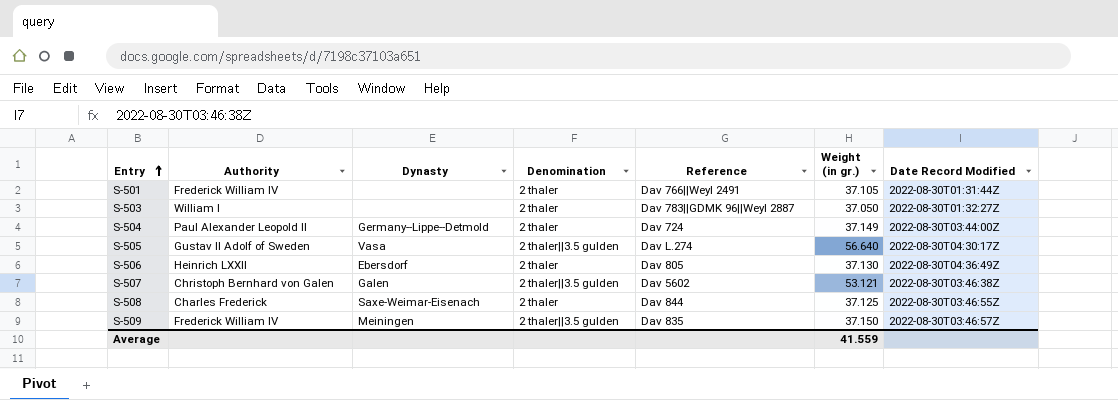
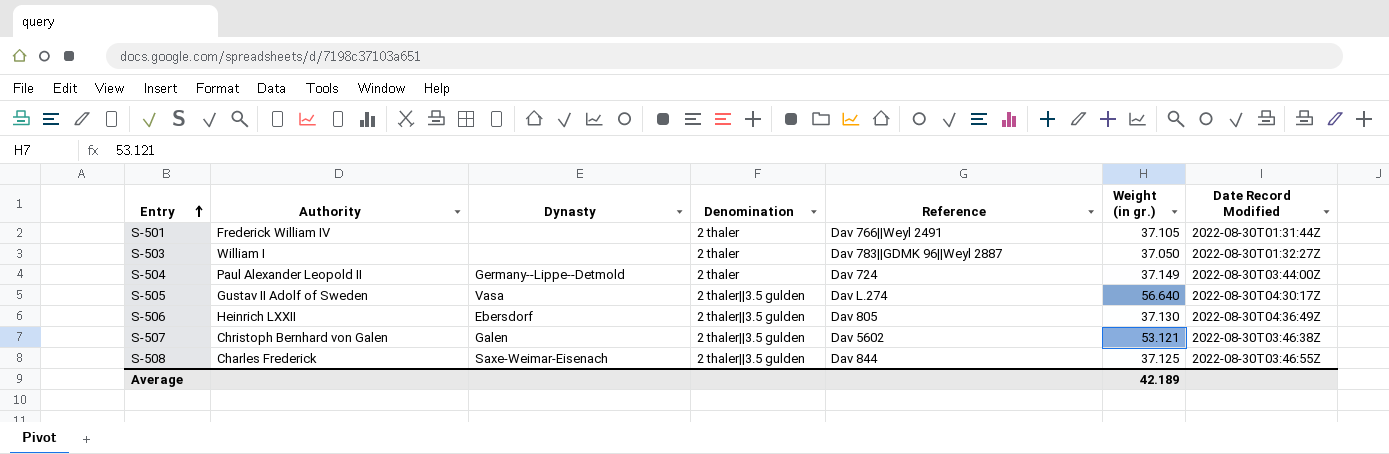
row S-509: Frederick William IV | Meiningen | 2 thaler||3.5 gulden | Dav 835 | 37.150 | 2022-08-30T03:46:57Z -> none
S-506 | Denomination: 2 thaler -> 2 thaler||3.5 gulden
S-508 | Denomination: 2 thaler -> 2 thaler||3.5 gulden
Average | Weight (in gr.): 41.559 -> 42.189

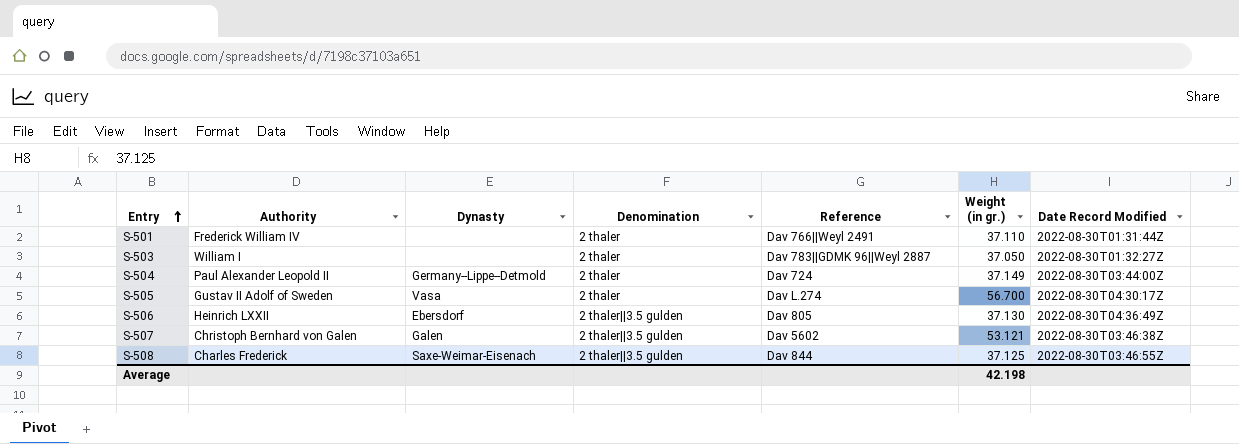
S-501 | Weight (in gr.): 37.105 -> 37.110
S-505 | Denomination: 2 thaler||3.5 gulden -> 2 thaler
S-505 | Weight (in gr.): 56.640 -> 56.700
Average | Weight (in gr.): 42.189 -> 42.198

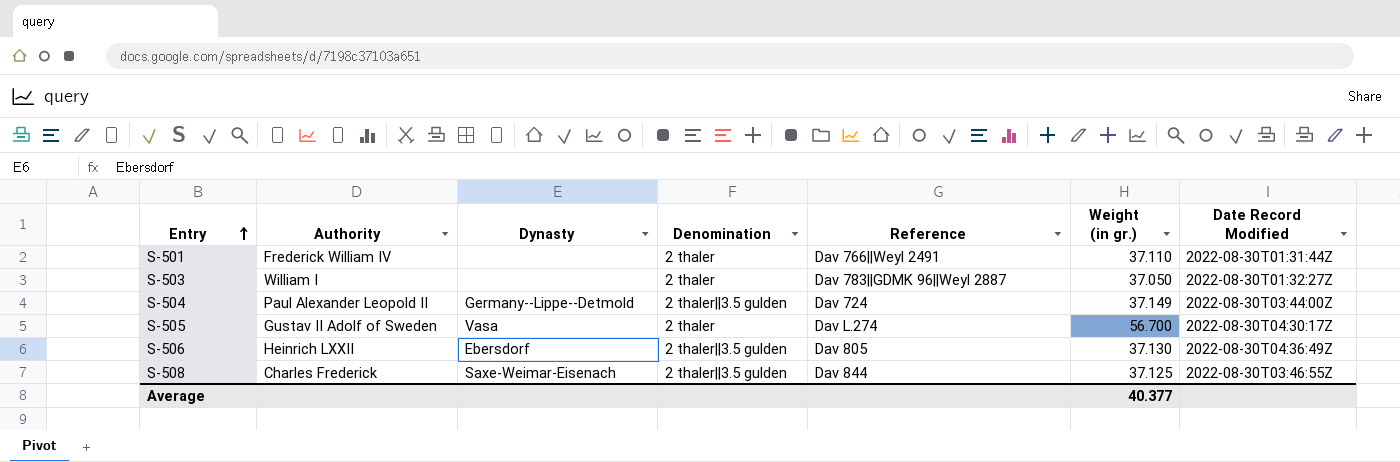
row S-507: Christoph Bernhard von Galen | Galen | 2 thaler||3.5 gulden | Dav 5602 | 53.121 | 2022-08-30T03:46:38Z -> none
S-504 | Denomination: 2 thaler -> 2 thaler||3.5 gulden
Average | Weight (in gr.): 42.198 -> 40.377

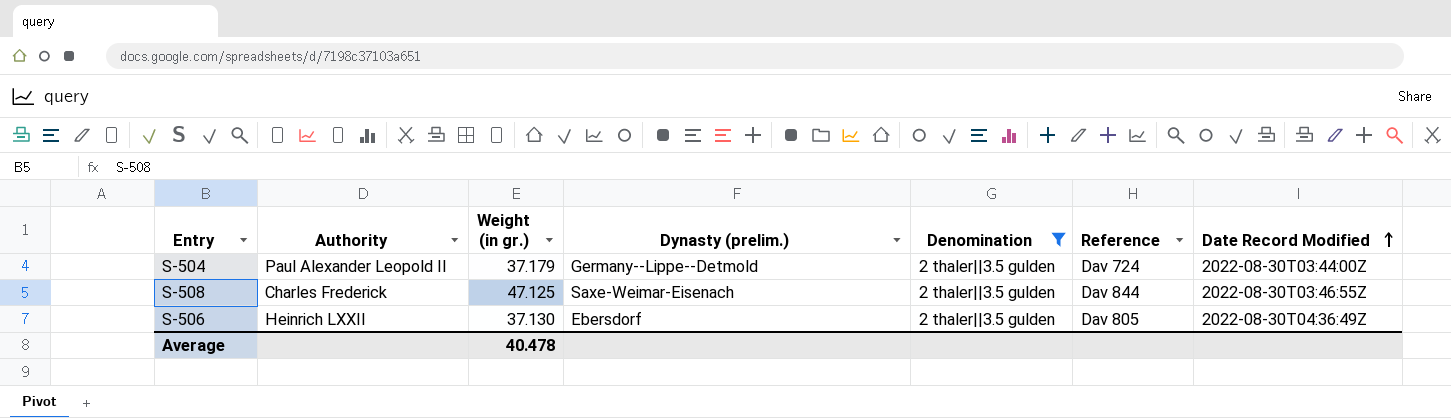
filter: none -> Denomination = 2 thaler||3.5 gulden
row order: Entry ascending -> Date Record Modified ascending
column Weight (in gr.) | position: 6 -> 3
column name: Dynasty -> Dynasty (prelim.)
S-504 | Weight (in gr.): 37.149 -> 37.179
S-508 | Weight (in gr.): 37.125 -> 47.125
Average | Weight (in gr.): 40.377 -> 40.478

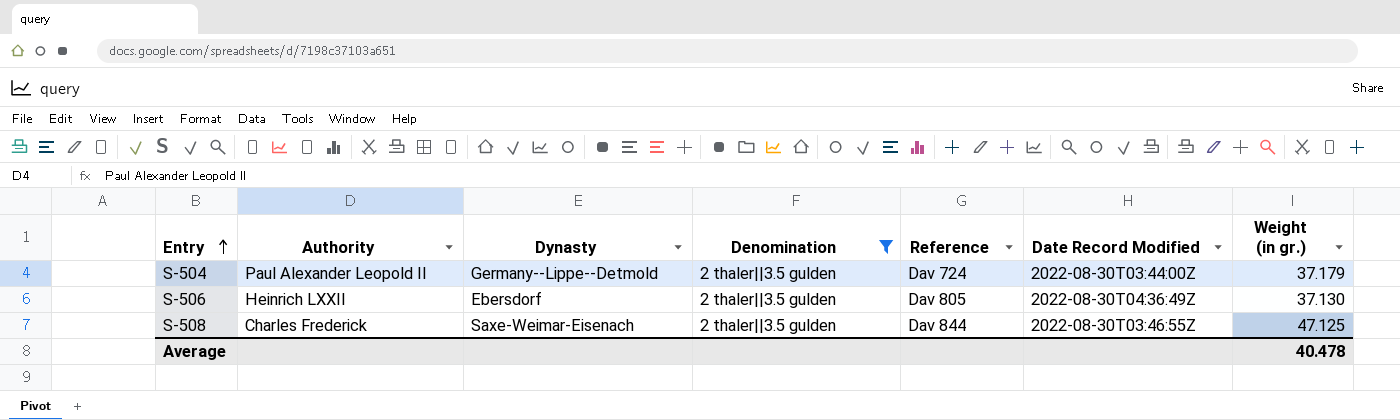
row order: Date Record Modified ascending -> Entry ascending
column name: Dynasty (prelim.) -> Dynasty
column Weight (in gr.) | position: 3 -> 7

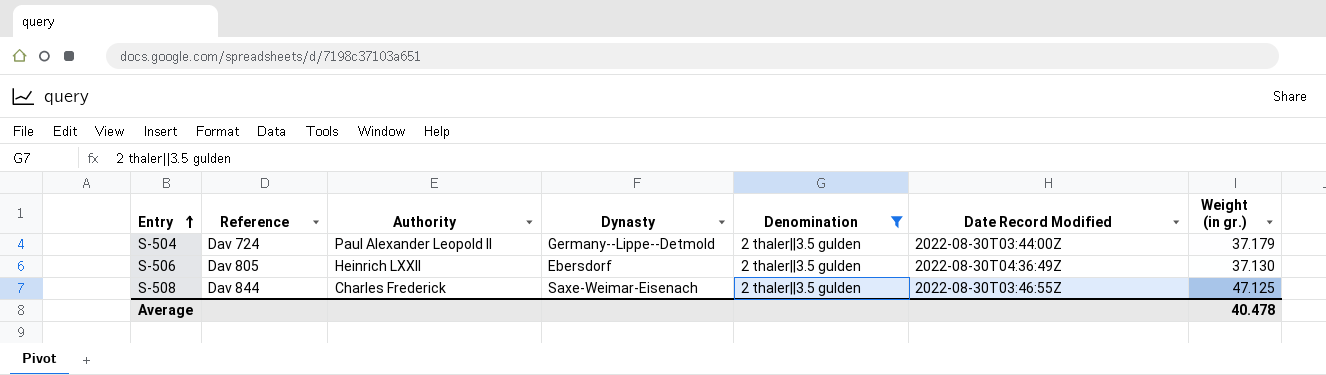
column Reference | position: 5 -> 2

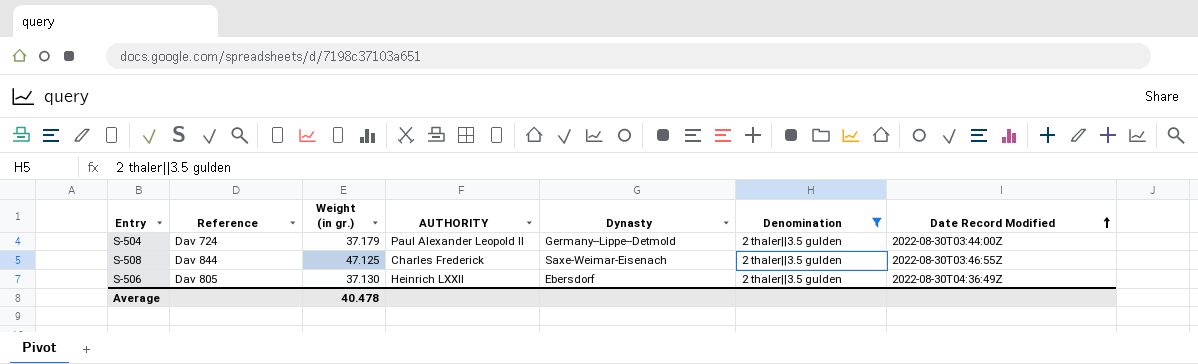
row order: Entry ascending -> Date Record Modified ascending
column Weight (in gr.) | position: 7 -> 3
column name: Authority -> AUTHORITY

